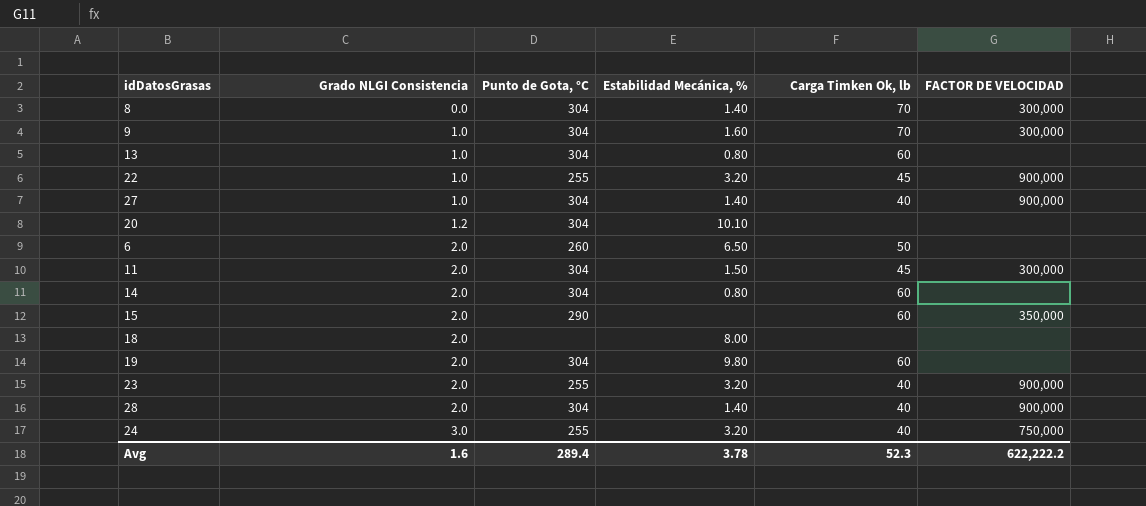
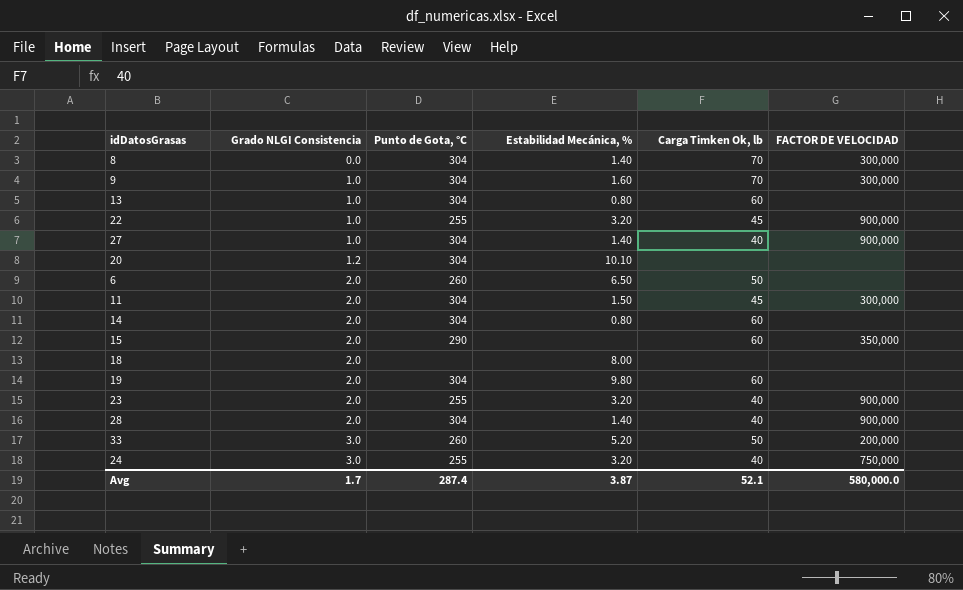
row 33: none -> 3.0 | 260 | 5.20 | 50 | 200,000
Avg | Grado NLGI Consistencia: 1.6 -> 1.7
Avg | Punto de Gota, °C: 289.4 -> 287.4
Avg | Estabilidad Mecánica, %: 3.78 -> 3.87
Avg | Carga Timken Ok, lb: 52.3 -> 52.1
Avg | FACTOR DE VELOCIDAD: 622,222.2 -> 580,000.0

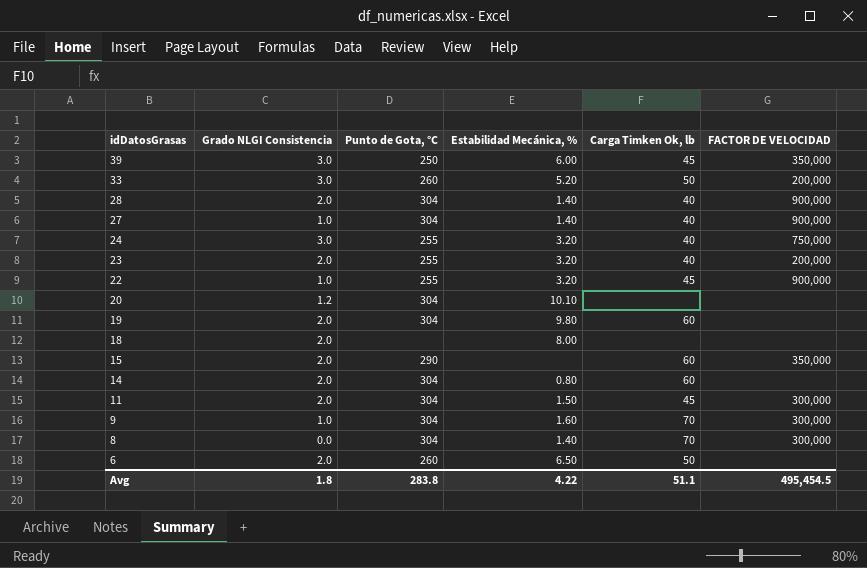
row order: Grado NLGI Consistencia ascending -> idDatosGrasas descending
row 13: 1.0 | 304 | 0.80 | 60 | none -> none
row 39: none -> 3.0 | 250 | 6.00 | 45 | 350,000
23 | FACTOR DE VELOCIDAD: 900,000 -> 200,000
Avg | Grado NLGI Consistencia: 1.7 -> 1.8
Avg | Punto de Gota, °C: 287.4 -> 283.8
Avg | Estabilidad Mecánica, %: 3.87 -> 4.22
Avg | Carga Timken Ok, lb: 52.1 -> 51.1
Avg | FACTOR DE VELOCIDAD: 580,000.0 -> 495,454.5

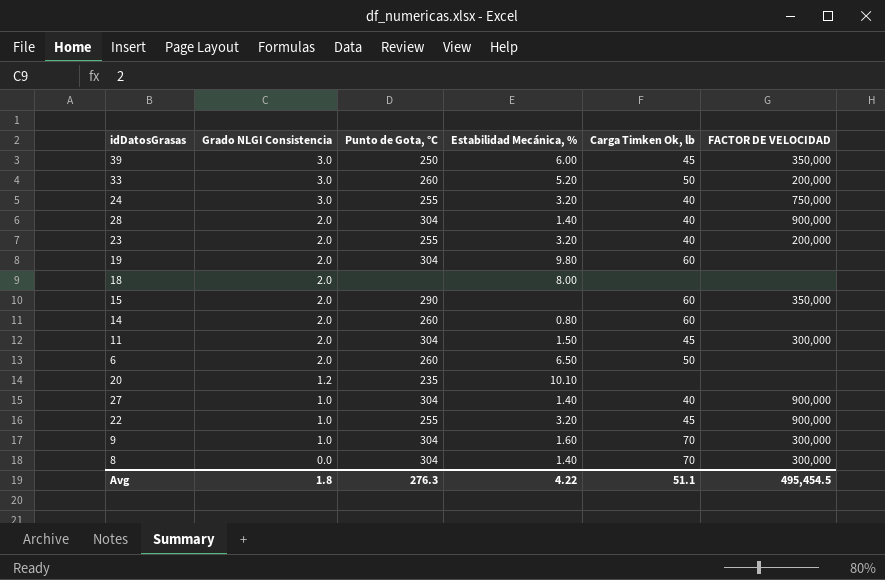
row order: idDatosGrasas descending -> Grado NLGI Consistencia descending
14 | Punto de Gota, °C: 304 -> 260
20 | Punto de Gota, °C: 304 -> 235
Avg | Punto de Gota, °C: 283.8 -> 276.3

